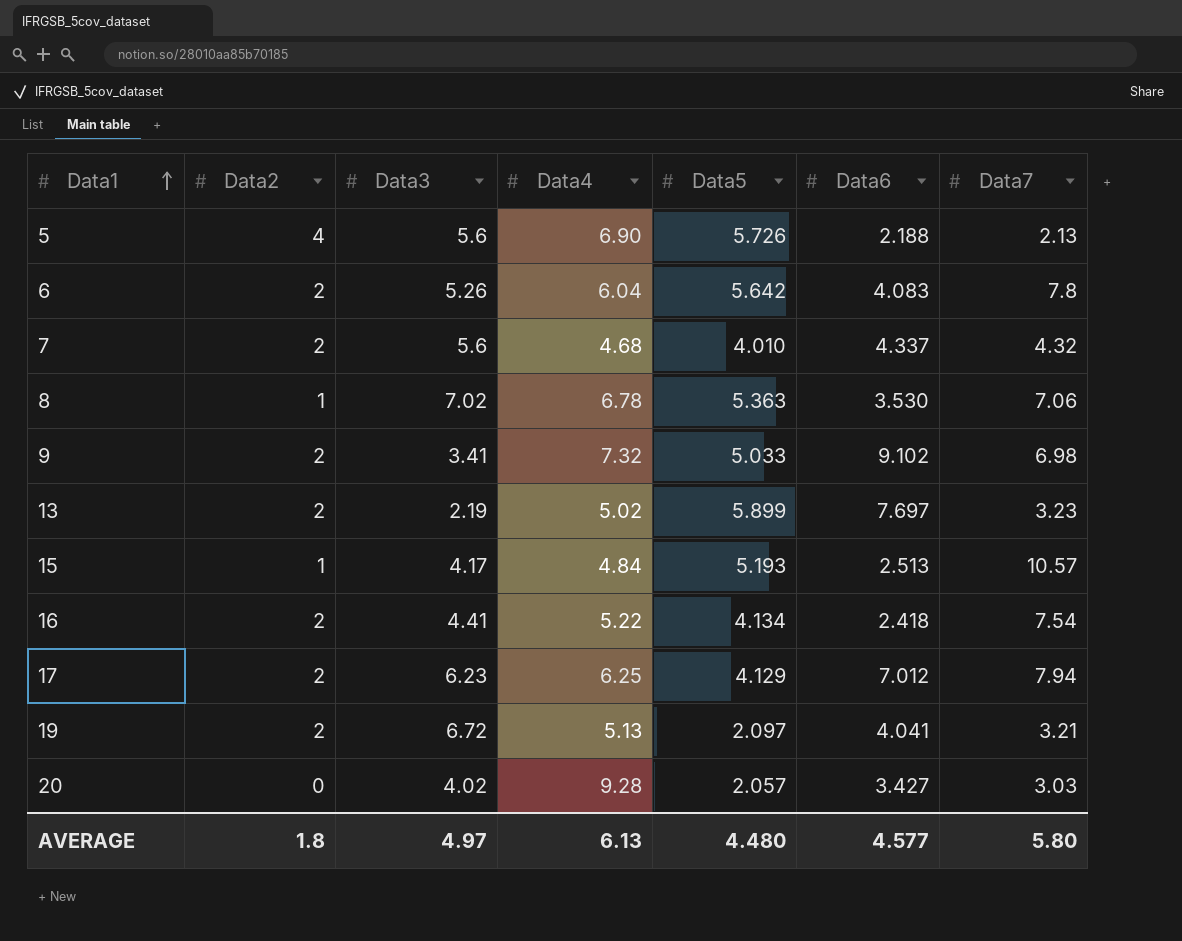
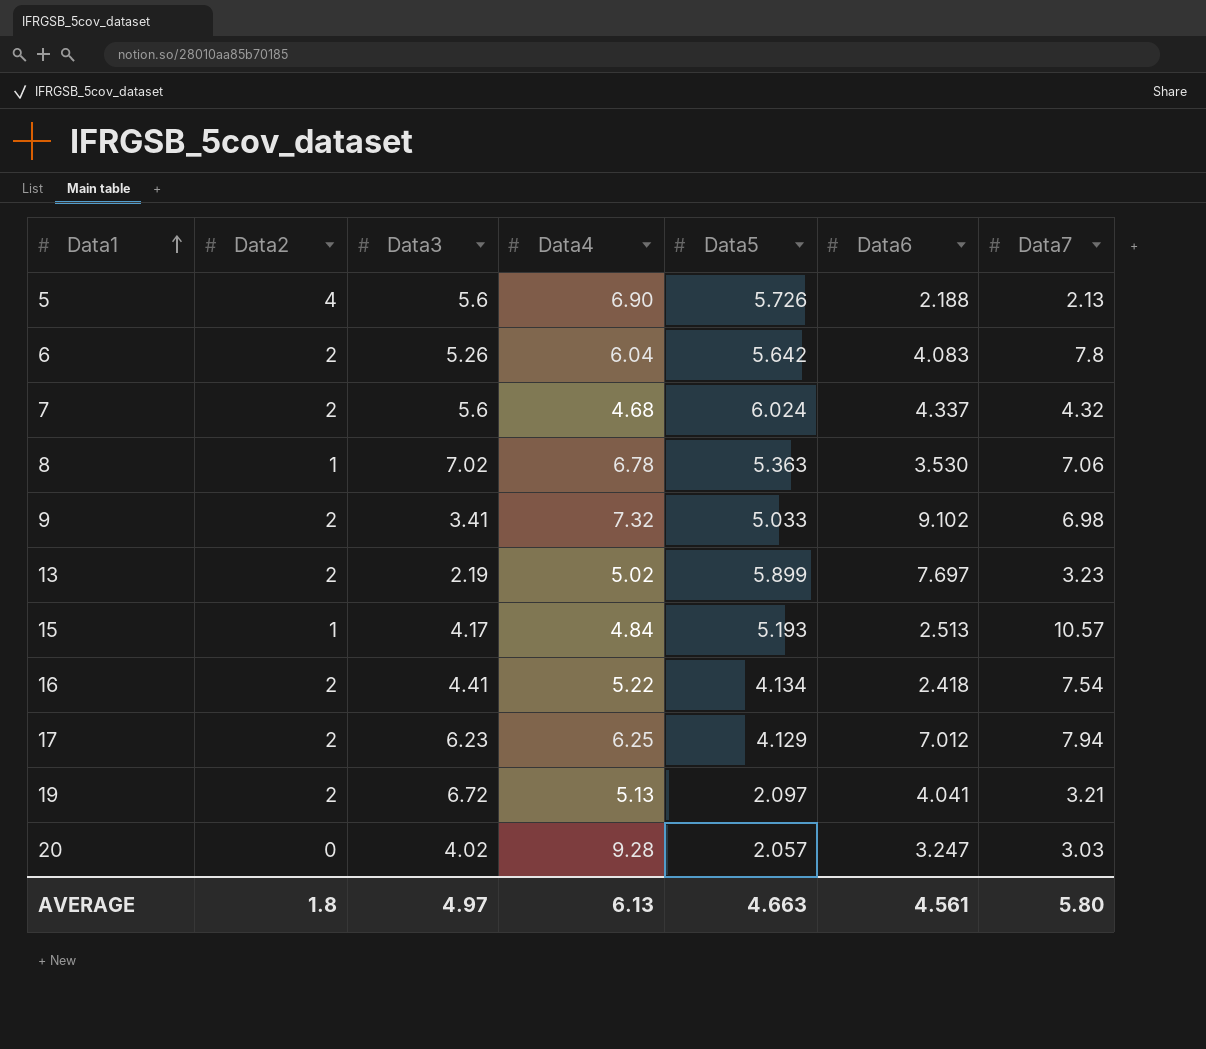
7 | Data5: 4.010 -> 6.024
20 | Data6: 3.427 -> 3.247
AVERAGE | Data5: 4.480 -> 4.663
AVERAGE | Data6: 4.577 -> 4.561

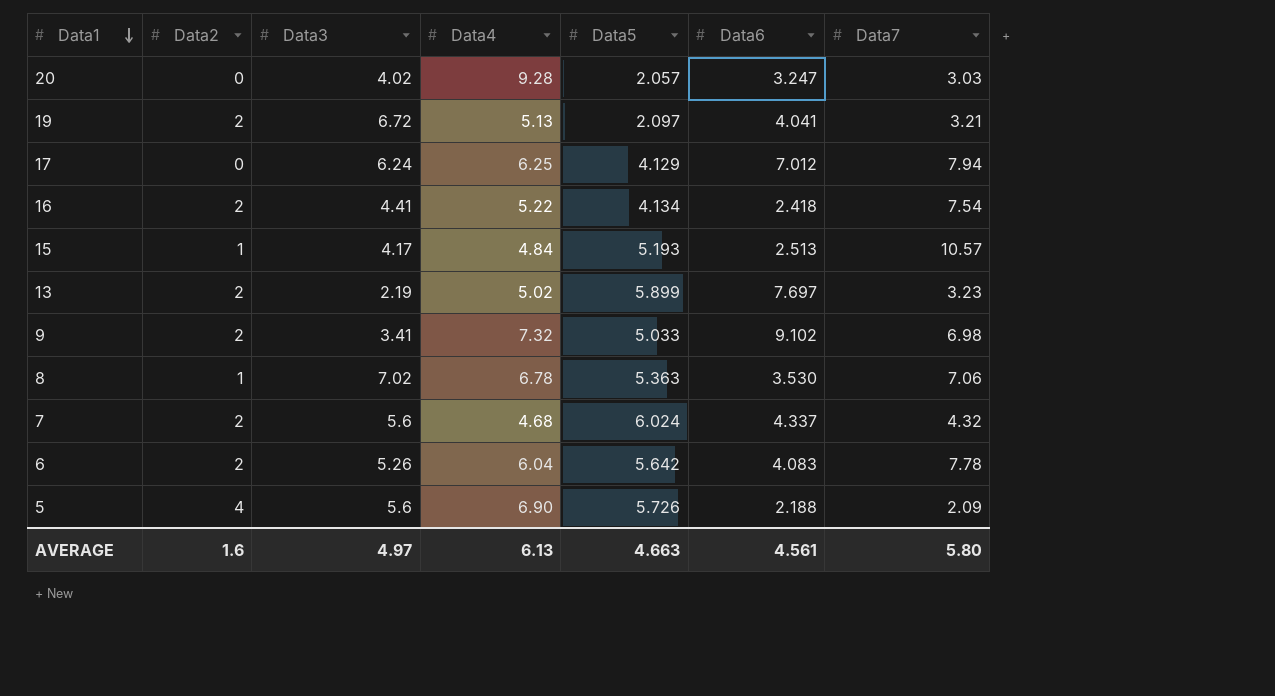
row order: Data1 ascending -> Data1 descending
17 | Data2: 2 -> 0
17 | Data3: 6.23 -> 6.24
6 | Data7: 7.8 -> 7.78
5 | Data7: 2.13 -> 2.09
AVERAGE | Data2: 1.8 -> 1.6

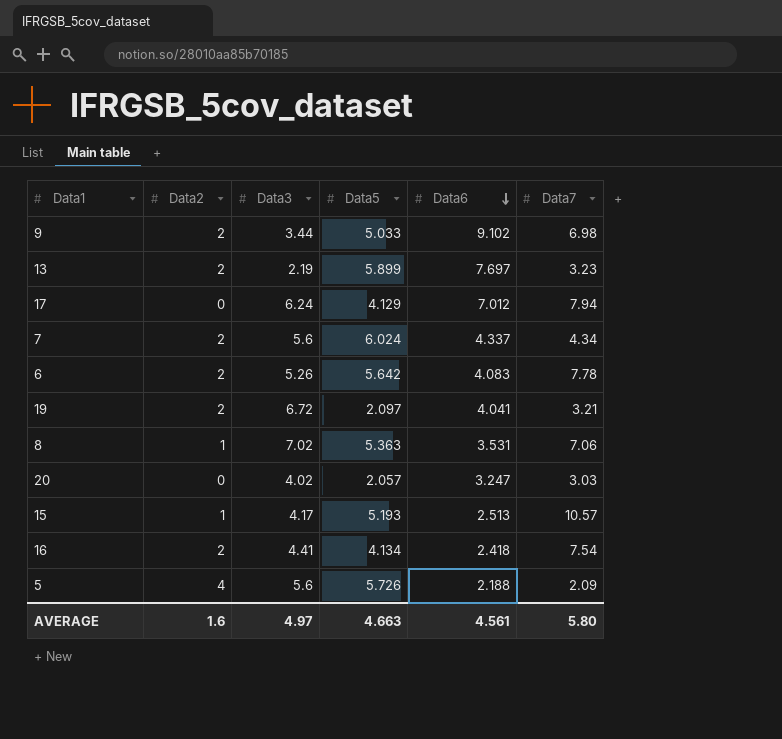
row order: Data1 descending -> Data6 descending
column Data4 | position: 4 -> none
9 | Data3: 3.41 -> 3.44
7 | Data7: 4.32 -> 4.34
8 | Data6: 3.530 -> 3.531

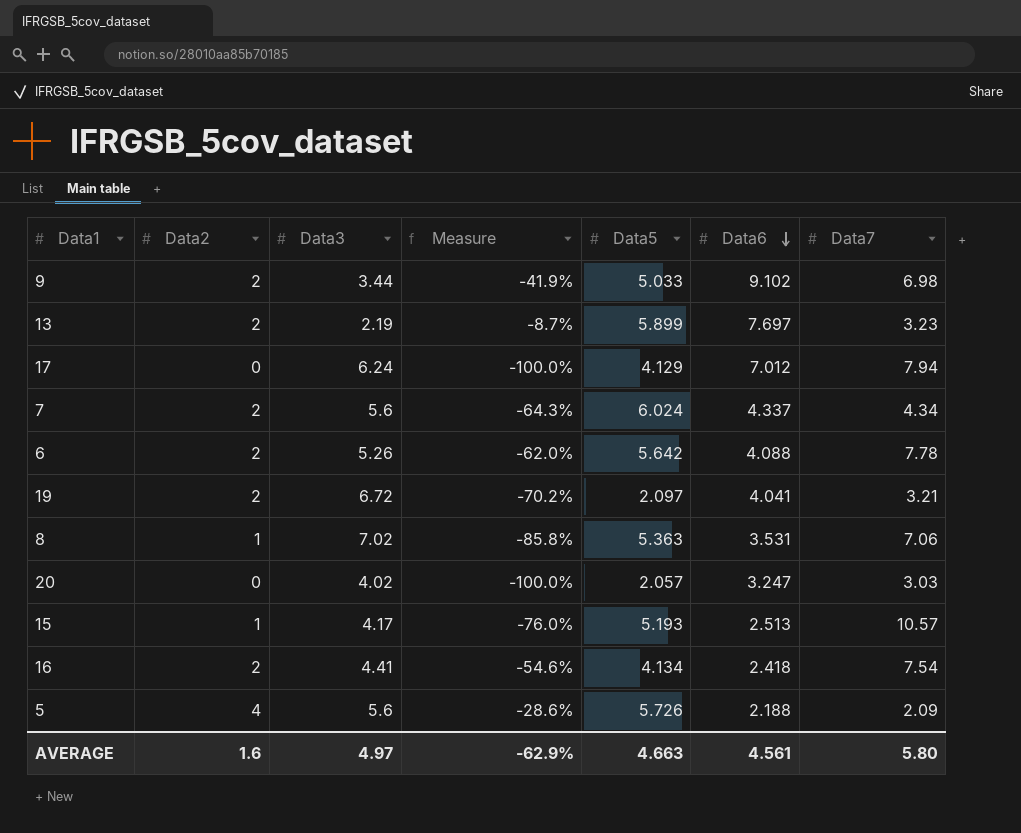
column Measure | formula: none -> ([Data2] - [Data3]) / [Data3]
6 | Data6: 4.083 -> 4.088

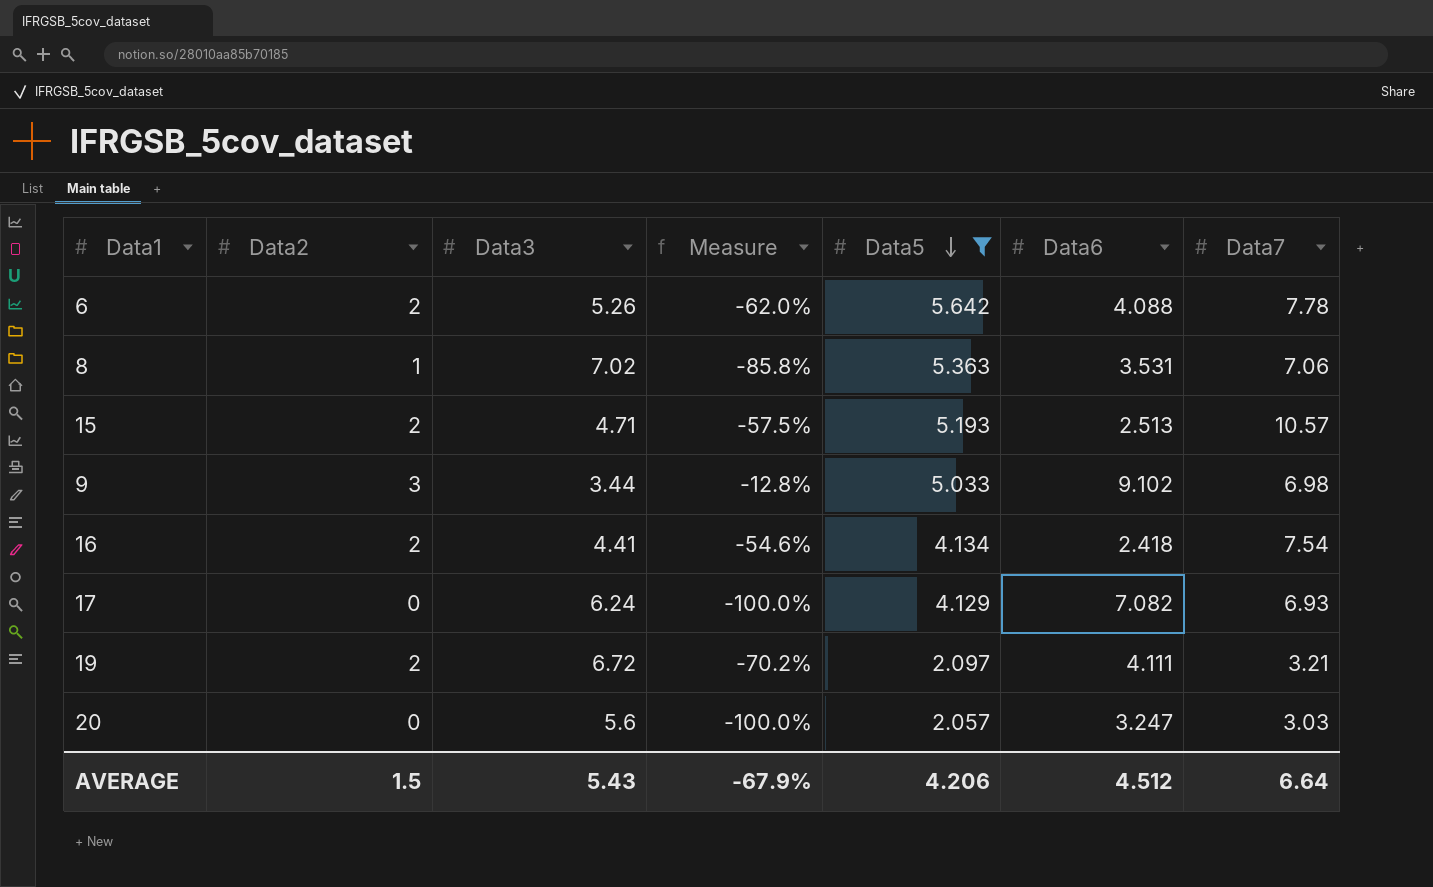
filter: none -> Data5 <= 5.642
row order: Data6 descending -> Data5 descending
15 | Data2: 1 -> 2
15 | Data3: 4.17 -> 4.71
15 | Measure: -76.0% -> -57.5%
9 | Data2: 2 -> 3
9 | Measure: -41.9% -> -12.8%
17 | Data6: 7.012 -> 7.082
17 | Data7: 7.94 -> 6.93
19 | Data6: 4.041 -> 4.111
20 | Data3: 4.02 -> 5.6
AVERAGE | Data2: 1.6 -> 1.5
AVERAGE | Data3: 4.97 -> 5.43
AVERAGE | Measure: -62.9% -> -67.9%
AVERAGE | Data5: 4.663 -> 4.206
AVERAGE | Data6: 4.561 -> 4.512
AVERAGE | Data7: 5.80 -> 6.64

